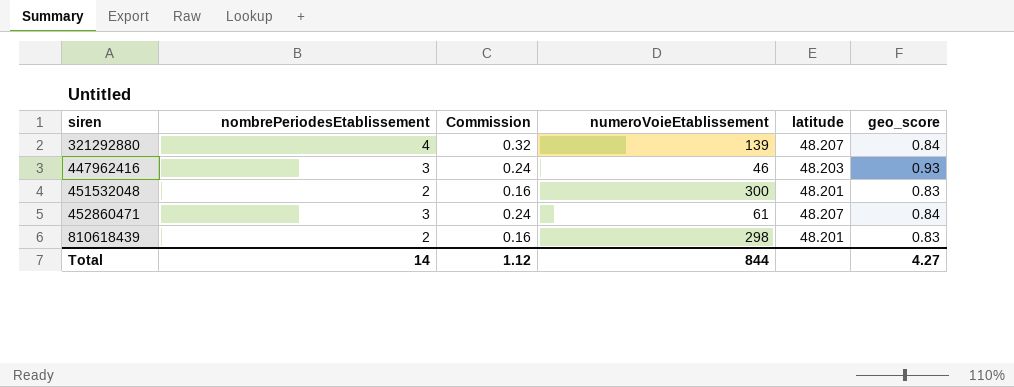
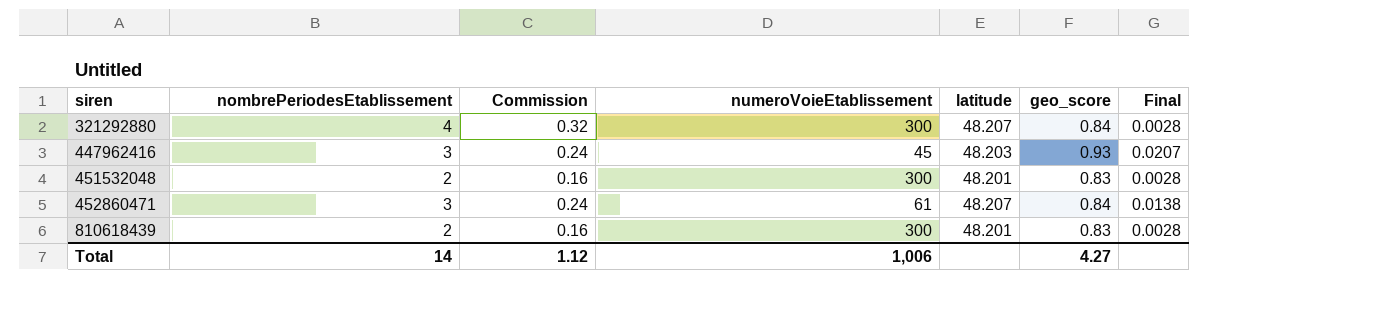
column Final | formula: none -> [geo_score] / [numeroVoieEtablissement]
321292880 | numeroVoieEtablissement: 139 -> 300
447962416 | numeroVoieEtablissement: 46 -> 45
810618439 | numeroVoieEtablissement: 298 -> 300
Total | numeroVoieEtablissement: 844 -> 1,006

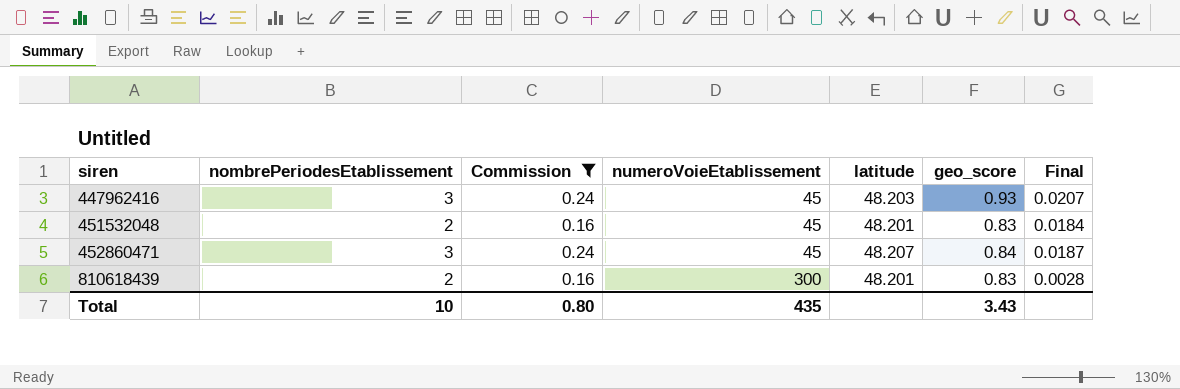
filter: none -> Commission != 0.32
451532048 | numeroVoieEtablissement: 300 -> 45
451532048 | Final: 0.0028 -> 0.0184
452860471 | numeroVoieEtablissement: 61 -> 45
452860471 | Final: 0.0138 -> 0.0187
Total | nombrePeriodesEtablissement: 14 -> 10
Total | Commission: 1.12 -> 0.80
Total | numeroVoieEtablissement: 1,006 -> 435
Total | geo_score: 4.27 -> 3.43

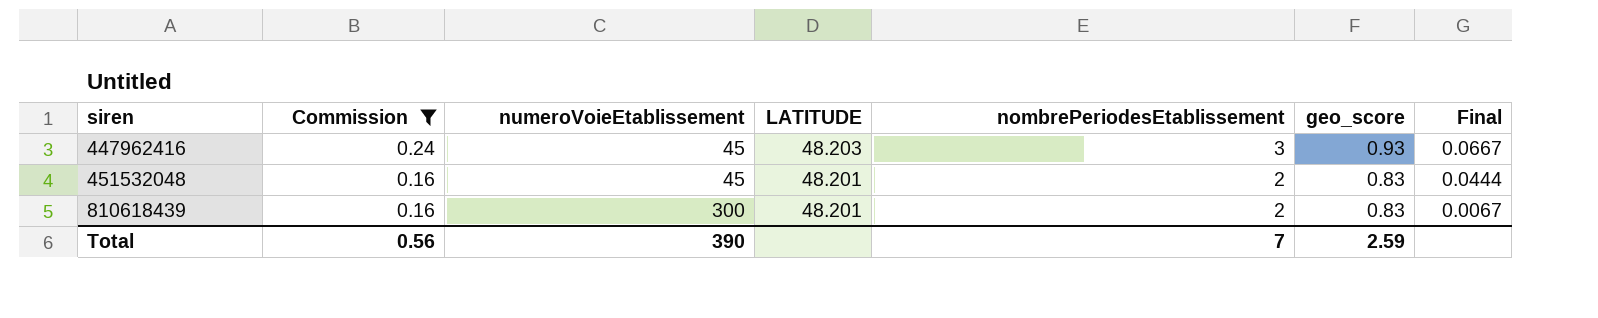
column name: latitude -> LATITUDE
column nombrePeriodesEtablissement | position: 2 -> 5
column Final | formula: [geo_score] / [numeroVoieEtablissement] -> [nombrePeriodesEtablissement] / [numeroVoieEtablissement]
row 452860471: 3 | 0.24 | 45 | 48.207 | 0.84 | 0.0187 -> none
Total | Commission: 0.80 -> 0.56
Total | numeroVoieEtablissement: 435 -> 390
Total | nombrePeriodesEtablissement: 10 -> 7
Total | geo_score: 3.43 -> 2.59

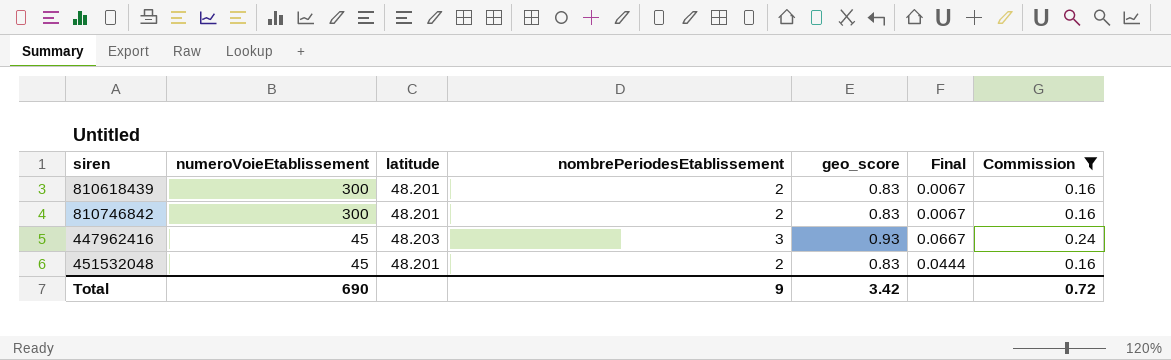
row order: siren ascending -> numeroVoieEtablissement descending
column name: LATITUDE -> latitude
column Commission | position: 2 -> 7
row 810746842: none -> 300 | 48.201 | 2 | 0.83 | 0.0067 | 0.16
Total | numeroVoieEtablissement: 390 -> 690
Total | nombrePeriodesEtablissement: 7 -> 9
Total | geo_score: 2.59 -> 3.42
Total | Commission: 0.56 -> 0.72

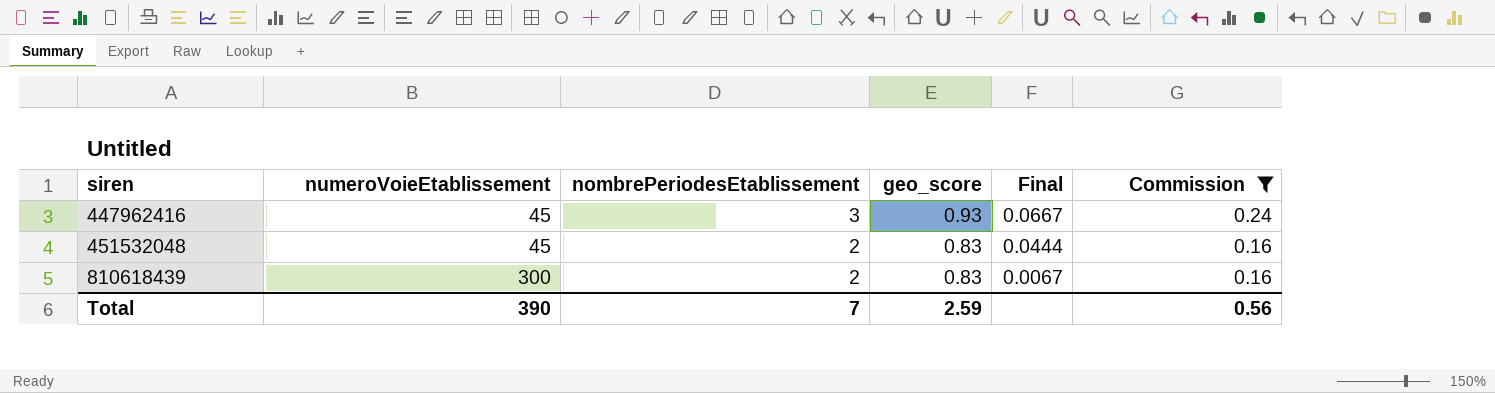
row order: numeroVoieEtablissement descending -> siren ascending
column latitude | position: 3 -> none
row 810746842: 300 | 48.201 | 2 | 0.83 | 0.0067 | 0.16 -> none
Total | numeroVoieEtablissement: 690 -> 390
Total | nombrePeriodesEtablissement: 9 -> 7
Total | geo_score: 3.42 -> 2.59
Total | Commission: 0.72 -> 0.56

